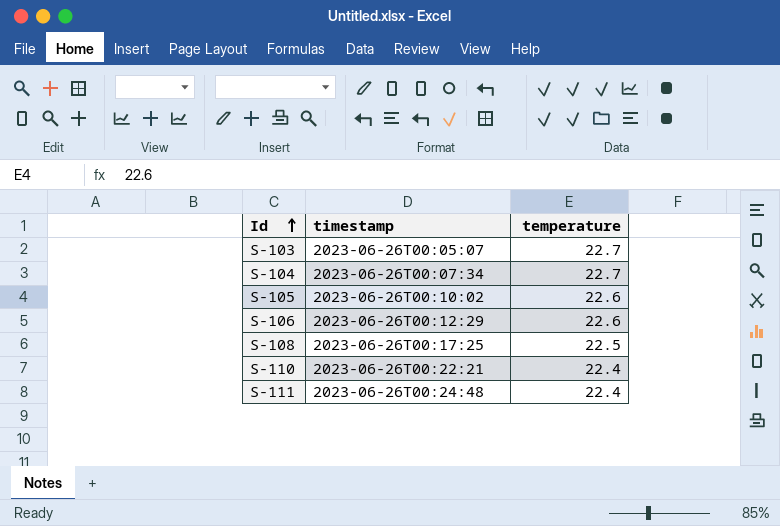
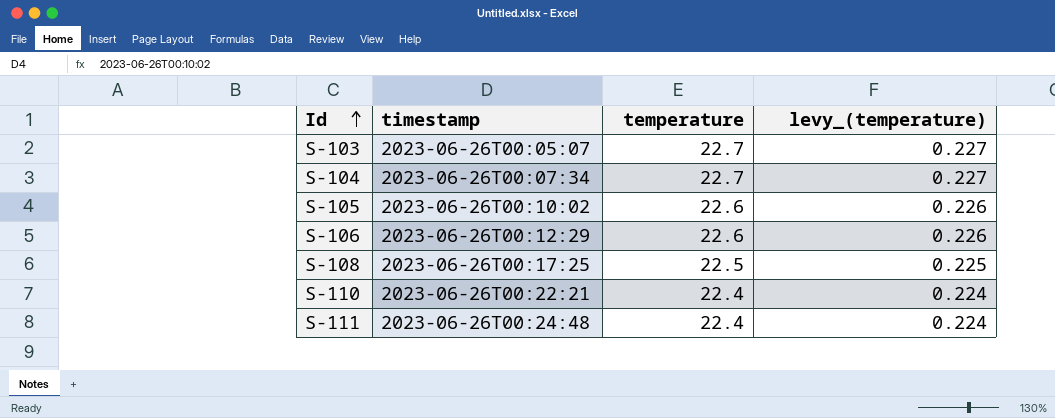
column levy_(temperature) | formula: none -> [temperature] * 0.01

